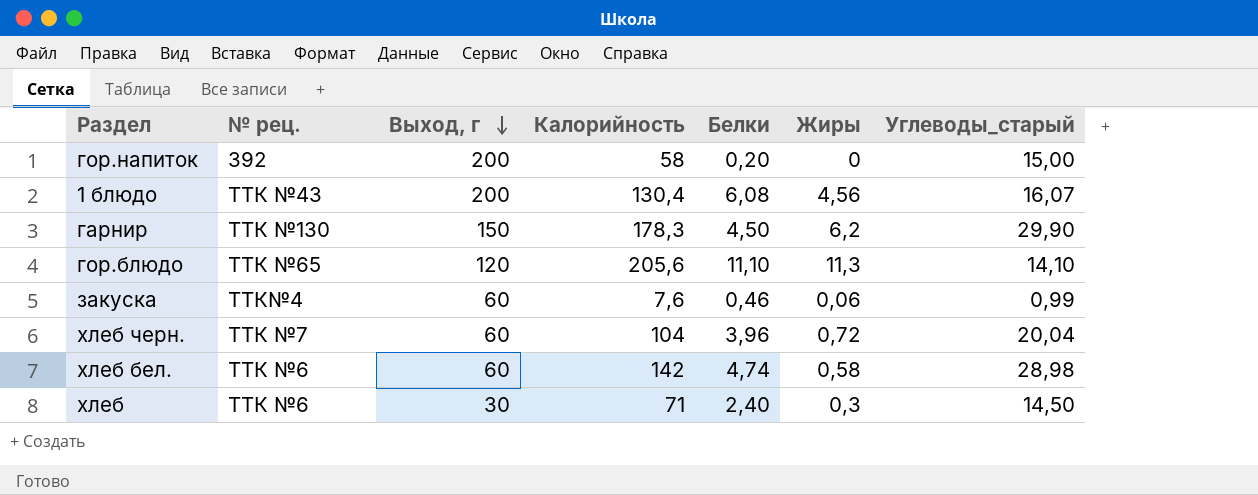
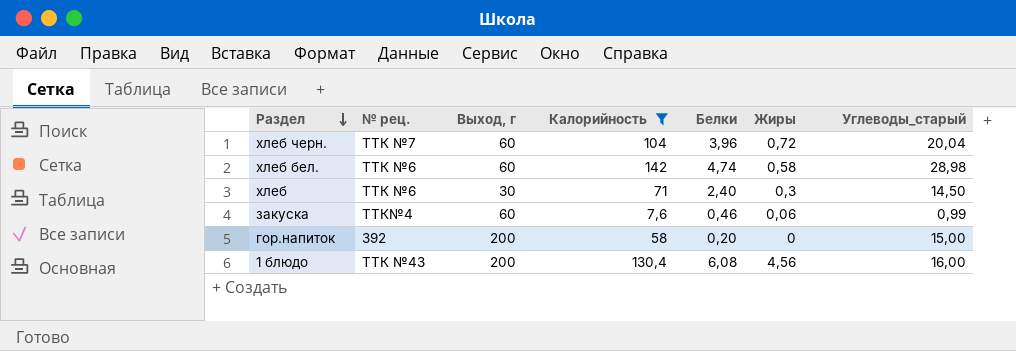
filter: none -> Калорийность <= 142
row order: Выход, г descending -> Раздел descending
1 блюдо | Углеводы_старый: 16,07 -> 16,00

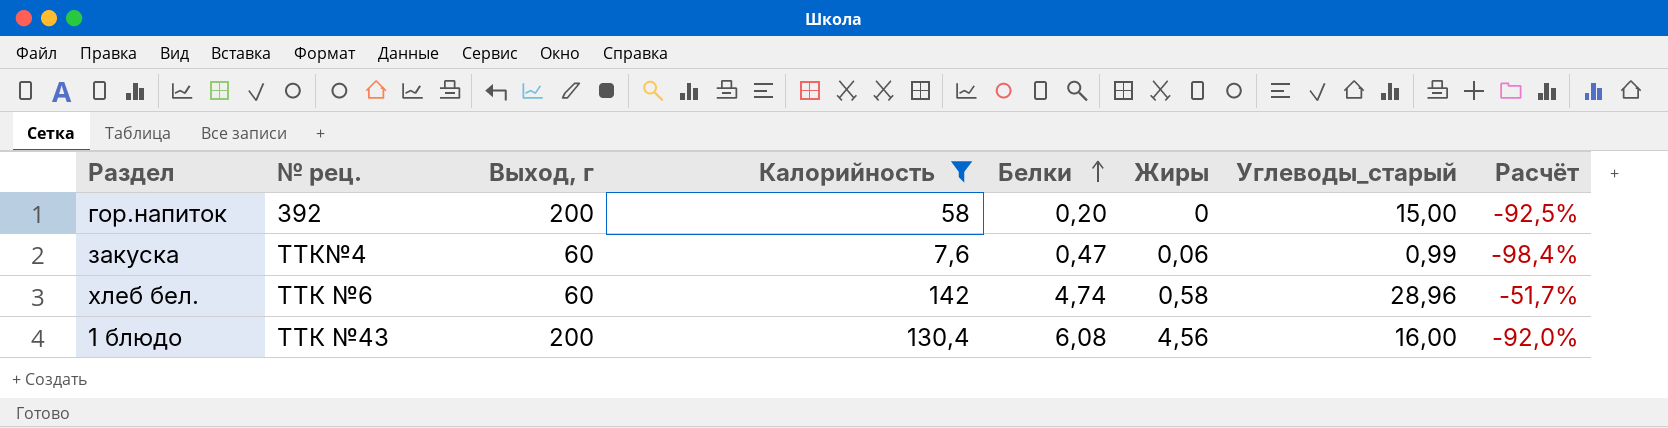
row order: Раздел descending -> Белки ascending
column Расчёт | formula: none -> ([Углеводы_старый] - [Выход, г]) / [Выход, г]
row хлеб черн.: ТТК №7 | 60 | 104 | 3,96 | 0,72 | 20,04 -> none
row хлеб: ТТК №6 | 30 | 71 | 2,40 | 0,3 | 14,50 -> none
закуска | Белки: 0,46 -> 0,47
хлеб бел. | Углеводы_старый: 28,98 -> 28,96

